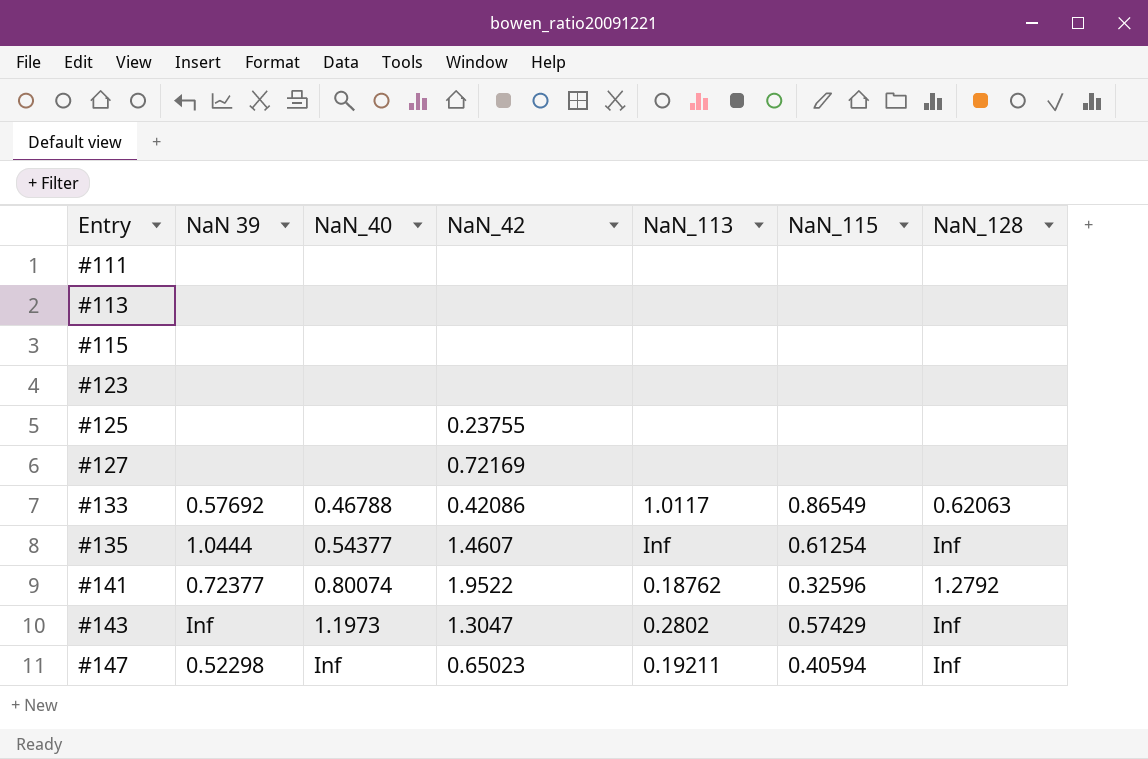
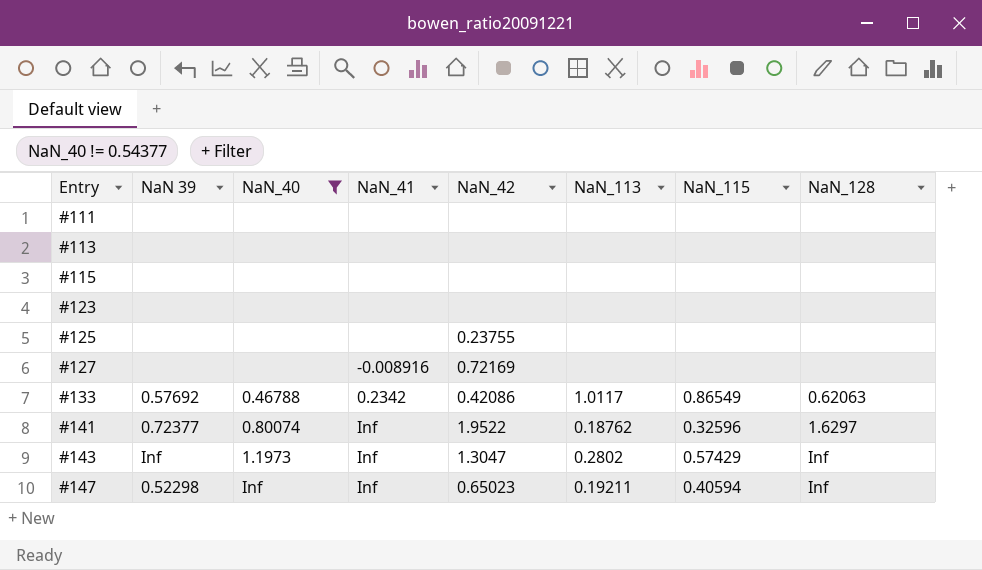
filter: none -> NaN_40 != 0.54377
column NaN_41 | position: none -> 4
#141 | NaN_128: 1.2792 -> 1.6297

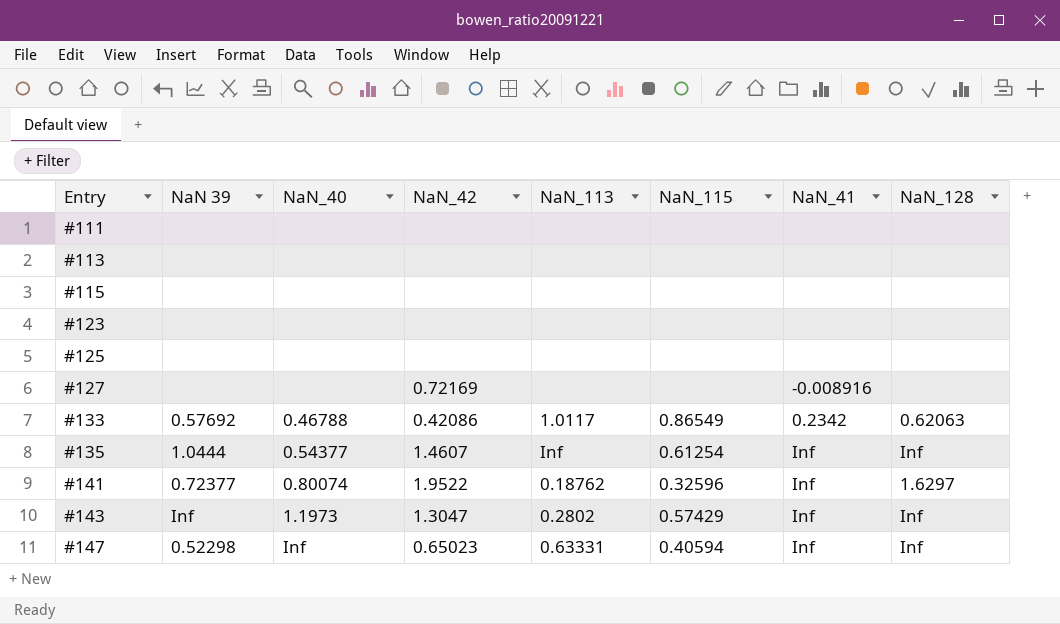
filter: NaN_40 != 0.54377 -> none
column NaN_41 | position: 4 -> 7
#125 | NaN_42: 0.23755 -> none
#147 | NaN_113: 0.19211 -> 0.63331

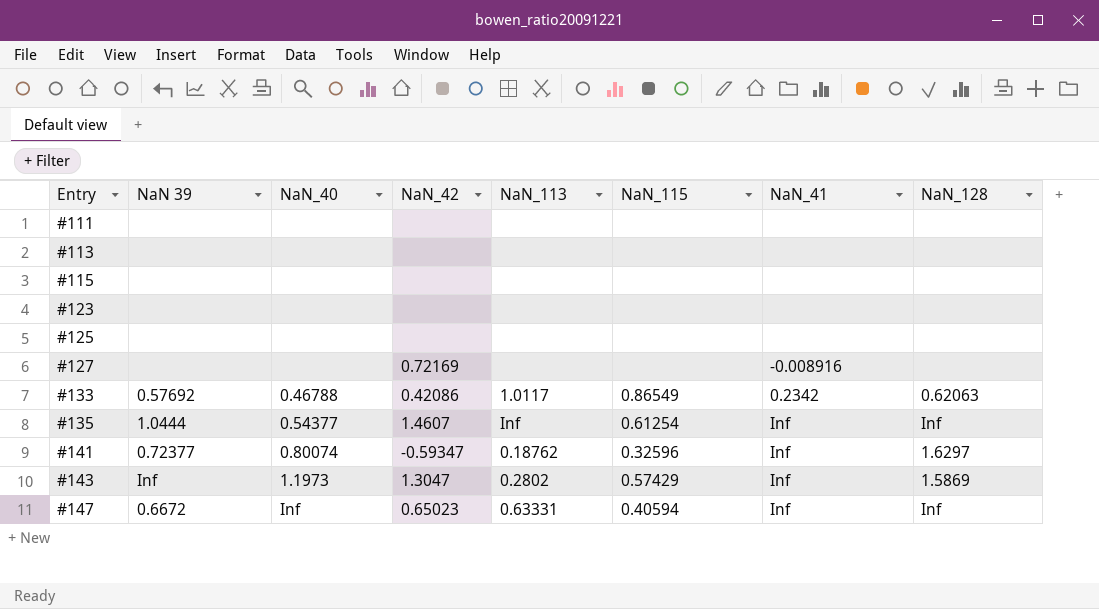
#141 | NaN_42: 1.9522 -> -0.59347
#143 | NaN_128: Inf -> 1.5869
#147 | NaN 39: 0.52298 -> 0.6672

